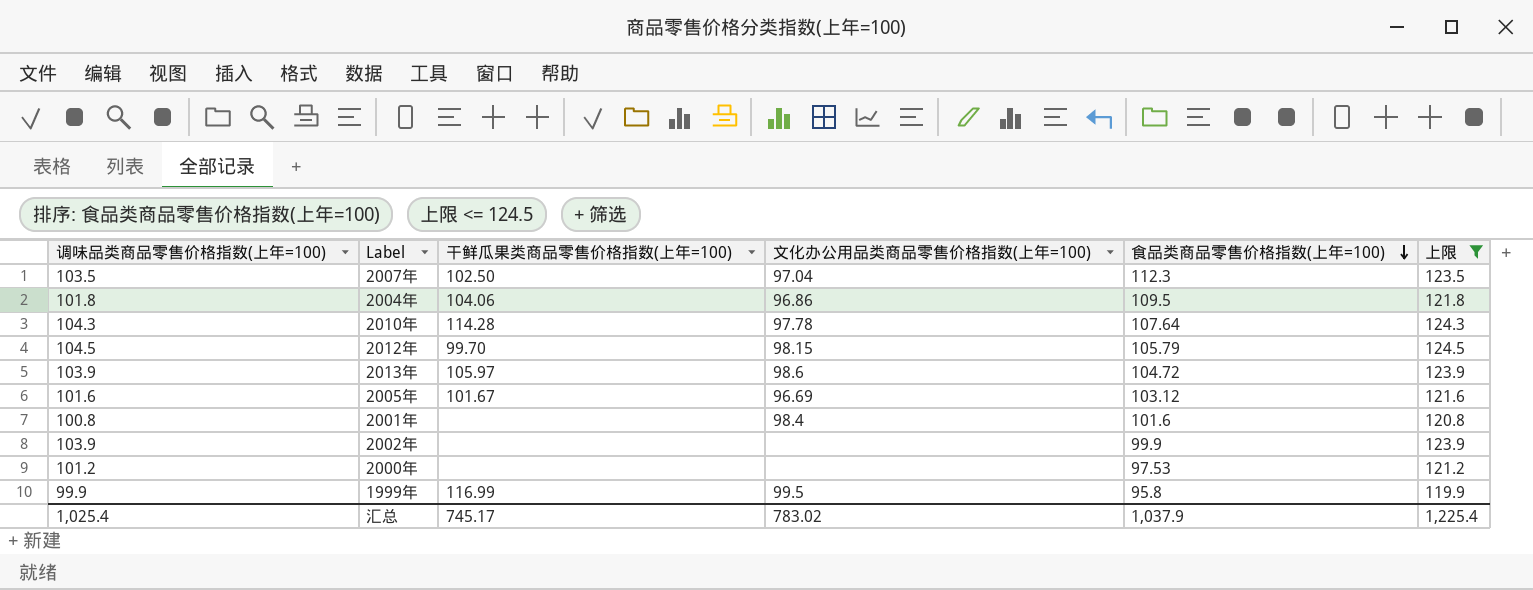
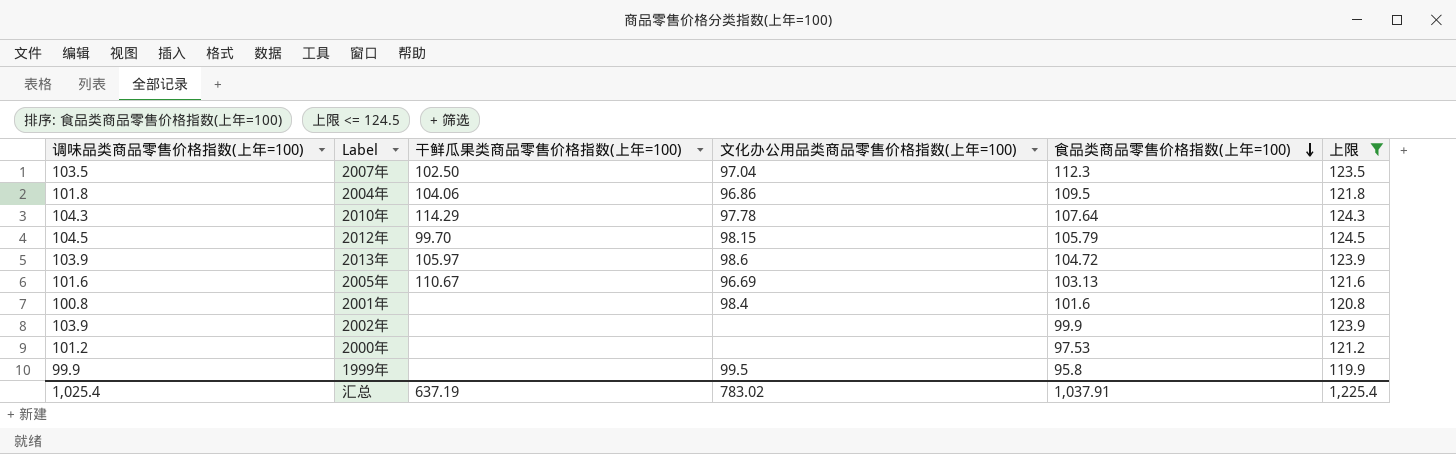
2010年 | 干鲜瓜果类商品零售价格指数(上年=100): 114.28 -> 114.29
2005年 | 干鲜瓜果类商品零售价格指数(上年=100): 101.67 -> 110.67
2005年 | 食品类商品零售价格指数(上年=100): 103.12 -> 103.13
1999年 | 干鲜瓜果类商品零售价格指数(上年=100): 116.99 -> none
汇总 | 干鲜瓜果类商品零售价格指数(上年=100): 745.17 -> 637.19
汇总 | 食品类商品零售价格指数(上年=100): 1,037.9 -> 1,037.91

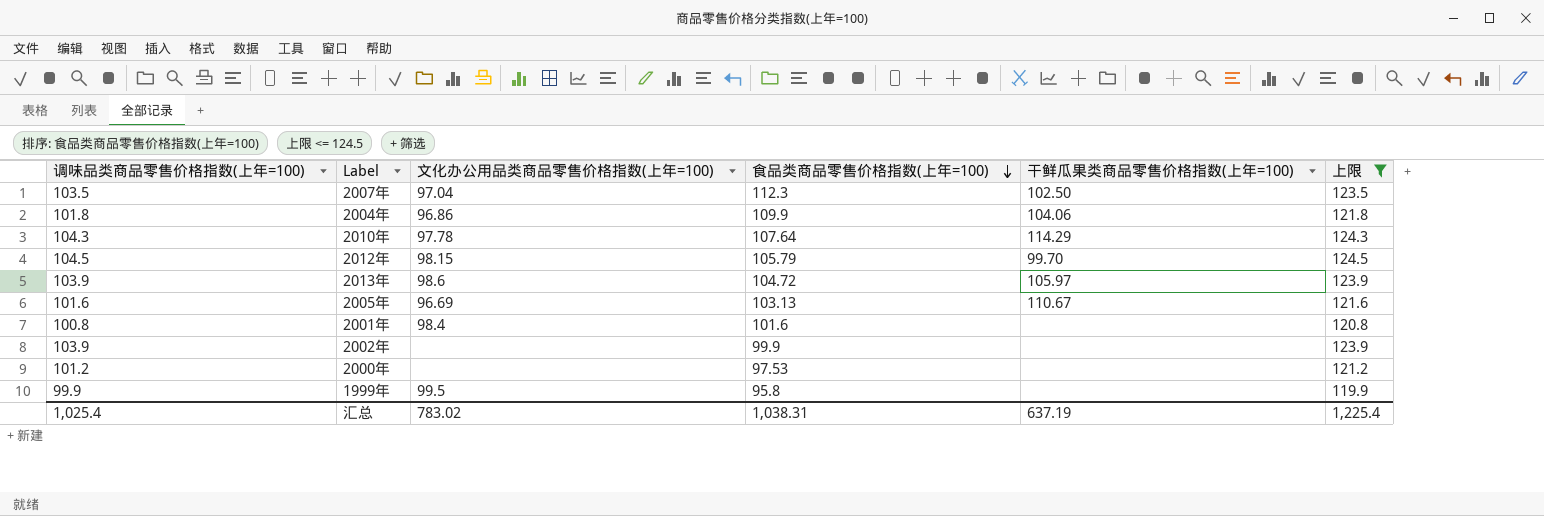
column 干鲜瓜果类商品零售价格指数(上年=100) | position: 3 -> 5
2004年 | 食品类商品零售价格指数(上年=100): 109.5 -> 109.9
汇总 | 食品类商品零售价格指数(上年=100): 1,037.91 -> 1,038.31

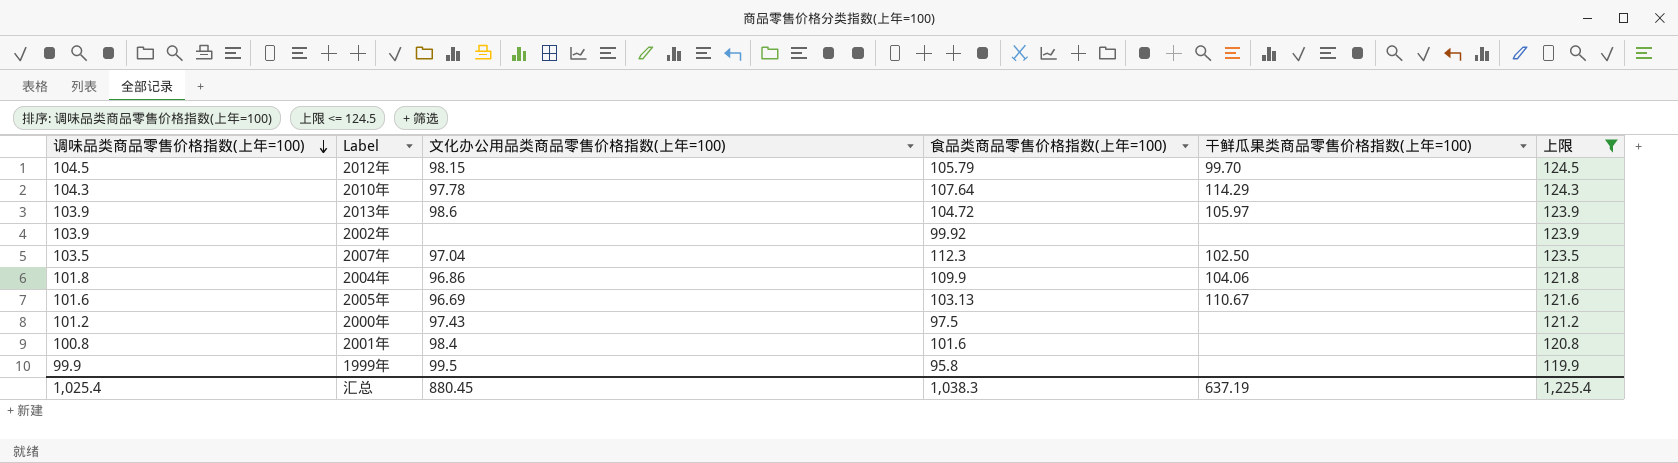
row order: 食品类商品零售价格指数(上年=100) descending -> 调味品类商品零售价格指数(上年=100) descending
2002年 | 食品类商品零售价格指数(上年=100): 99.9 -> 99.92
2000年 | 文化办公用品类商品零售价格指数(上年=100): none -> 97.43
2000年 | 食品类商品零售价格指数(上年=100): 97.53 -> 97.5
汇总 | 文化办公用品类商品零售价格指数(上年=100): 783.02 -> 880.45
汇总 | 食品类商品零售价格指数(上年=100): 1,038.31 -> 1,038.3

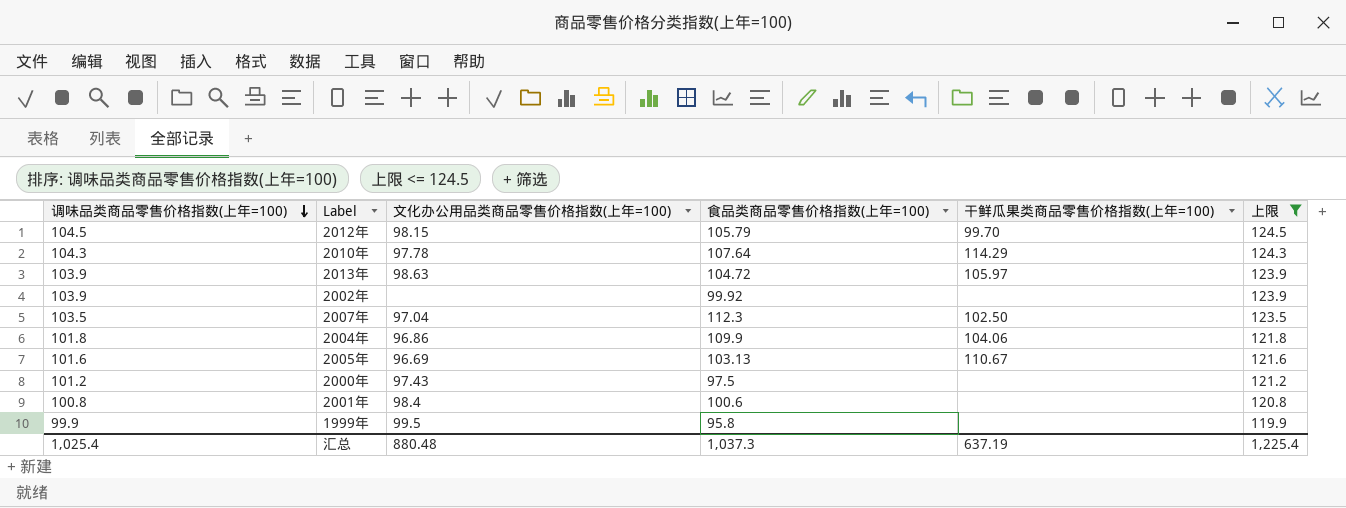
2013年 | 文化办公用品类商品零售价格指数(上年=100): 98.6 -> 98.63
2001年 | 食品类商品零售价格指数(上年=100): 101.6 -> 100.6
汇总 | 文化办公用品类商品零售价格指数(上年=100): 880.45 -> 880.48
汇总 | 食品类商品零售价格指数(上年=100): 1,038.3 -> 1,037.3

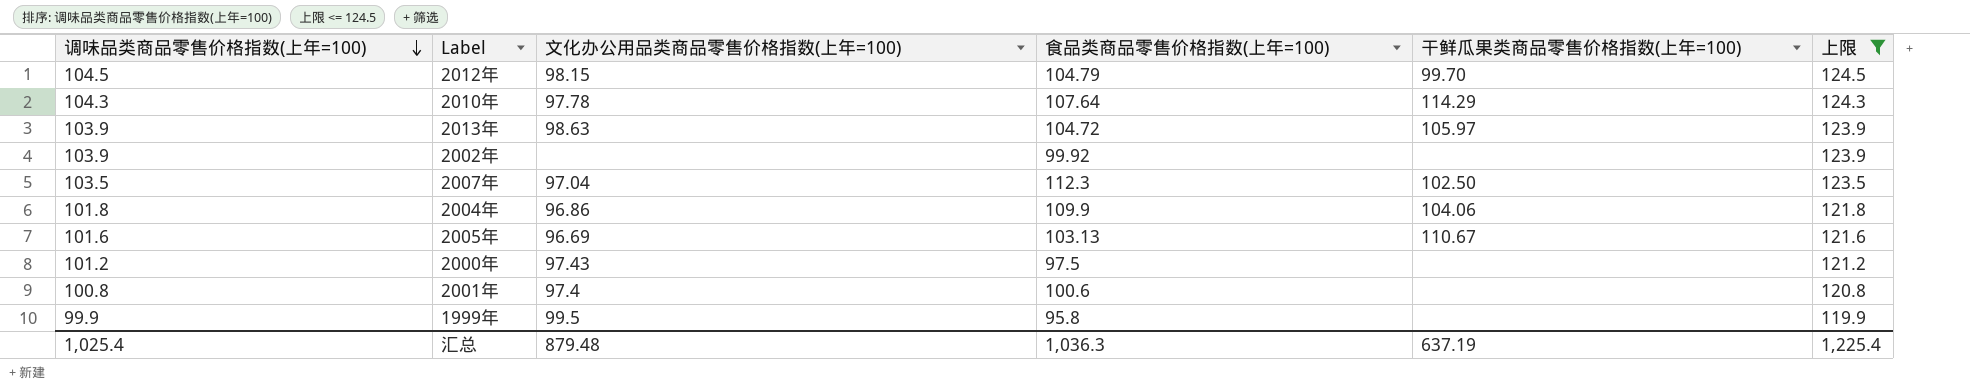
2012年 | 食品类商品零售价格指数(上年=100): 105.79 -> 104.79
2001年 | 文化办公用品类商品零售价格指数(上年=100): 98.4 -> 97.4
汇总 | 文化办公用品类商品零售价格指数(上年=100): 880.48 -> 879.48
汇总 | 食品类商品零售价格指数(上年=100): 1,037.3 -> 1,036.3

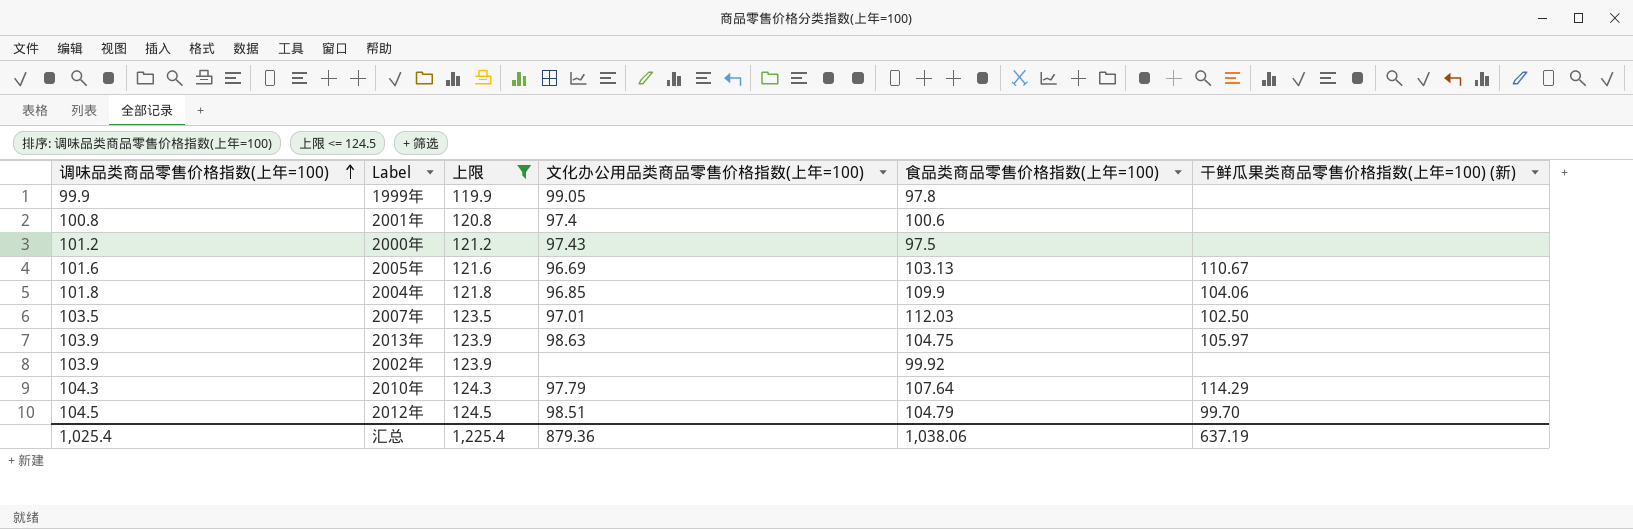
row order: 调味品类商品零售价格指数(上年=100) descending -> 调味品类商品零售价格指数(上年=100) ascending
column 上限 | position: 6 -> 3
column name: 干鲜瓜果类商品零售价格指数(上年=100) -> 干鲜瓜果类商品零售价格指数(上年=100) (新)
1999年 | 文化办公用品类商品零售价格指数(上年=100): 99.5 -> 99.05
1999年 | 食品类商品零售价格指数(上年=100): 95.8 -> 97.8
2004年 | 文化办公用品类商品零售价格指数(上年=100): 96.86 -> 96.85
2007年 | 文化办公用品类商品零售价格指数(上年=100): 97.04 -> 97.01
2007年 | 食品类商品零售价格指数(上年=100): 112.3 -> 112.03
2013年 | 食品类商品零售价格指数(上年=100): 104.72 -> 104.75
2010年 | 文化办公用品类商品零售价格指数(上年=100): 97.78 -> 97.79
2012年 | 文化办公用品类商品零售价格指数(上年=100): 98.15 -> 98.51
汇总 | 文化办公用品类商品零售价格指数(上年=100): 879.48 -> 879.36
汇总 | 食品类商品零售价格指数(上年=100): 1,036.3 -> 1,038.06

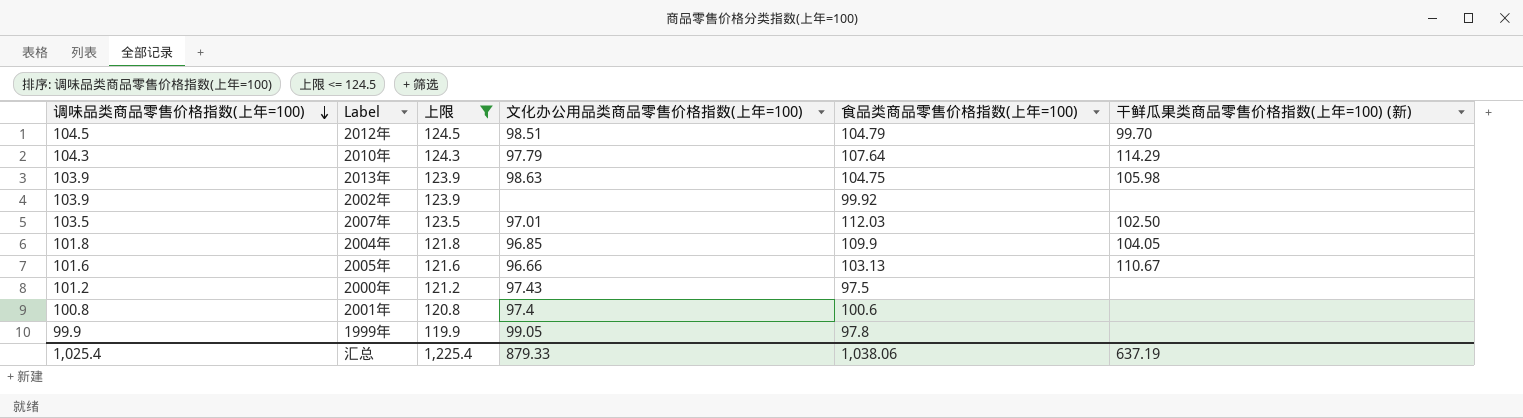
row order: 调味品类商品零售价格指数(上年=100) ascending -> 调味品类商品零售价格指数(上年=100) descending
2013年 | 干鲜瓜果类商品零售价格指数(上年=100) (新): 105.97 -> 105.98
2004年 | 干鲜瓜果类商品零售价格指数(上年=100) (新): 104.06 -> 104.05
2005年 | 文化办公用品类商品零售价格指数(上年=100): 96.69 -> 96.66
汇总 | 文化办公用品类商品零售价格指数(上年=100): 879.36 -> 879.33

